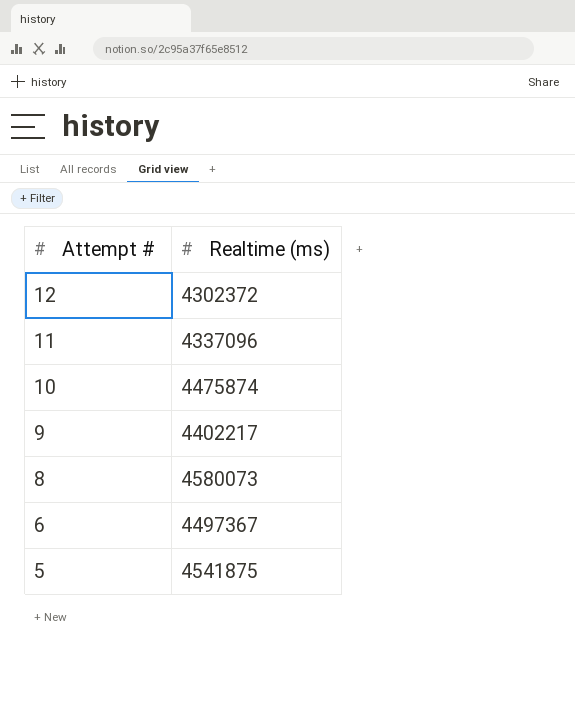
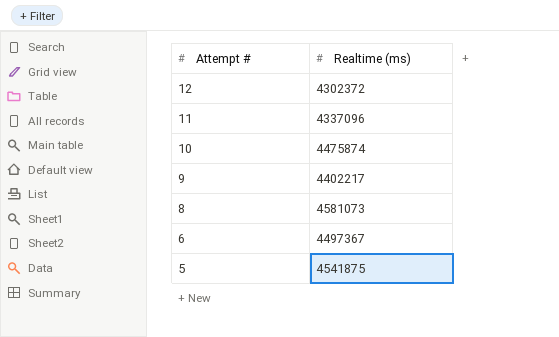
8 | Realtime (ms): 4580073 -> 4581073

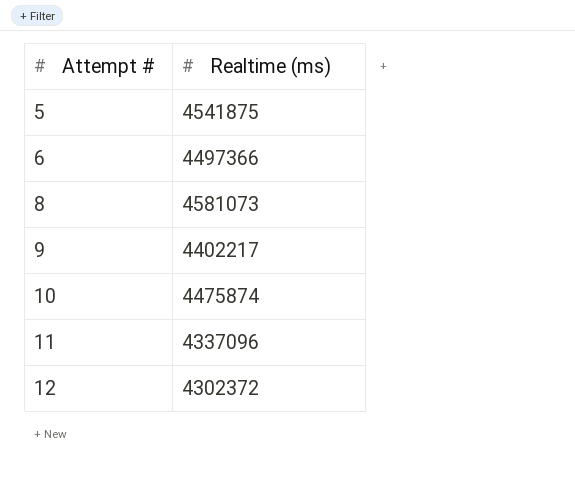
row order: Attempt # descending -> Attempt # ascending
6 | Realtime (ms): 4497367 -> 4497366

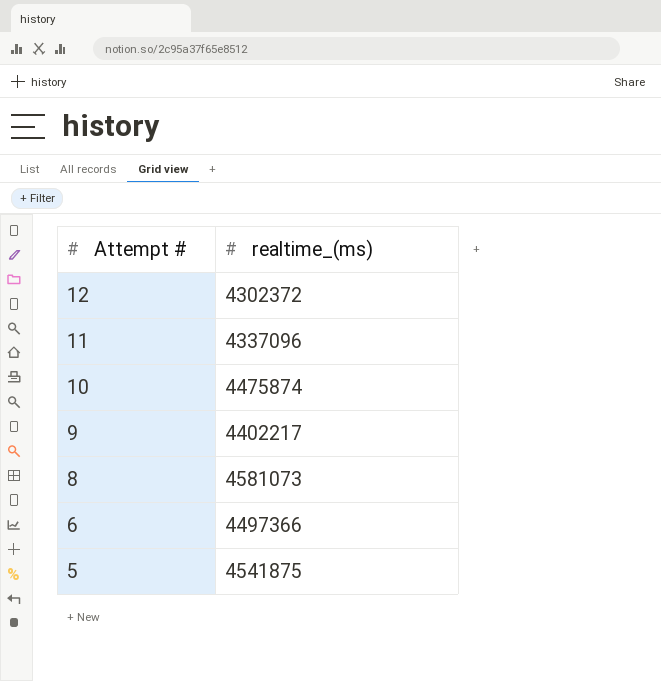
row order: Attempt # ascending -> Attempt # descending
column name: Realtime (ms) -> realtime_(ms)

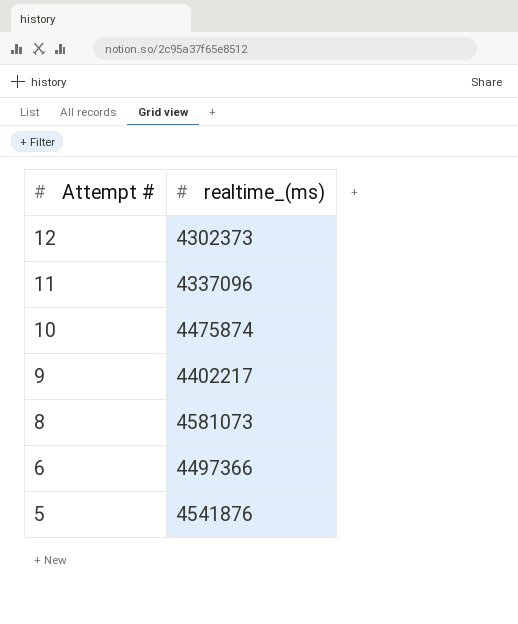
12 | realtime_(ms): 4302372 -> 4302373
5 | realtime_(ms): 4541875 -> 4541876

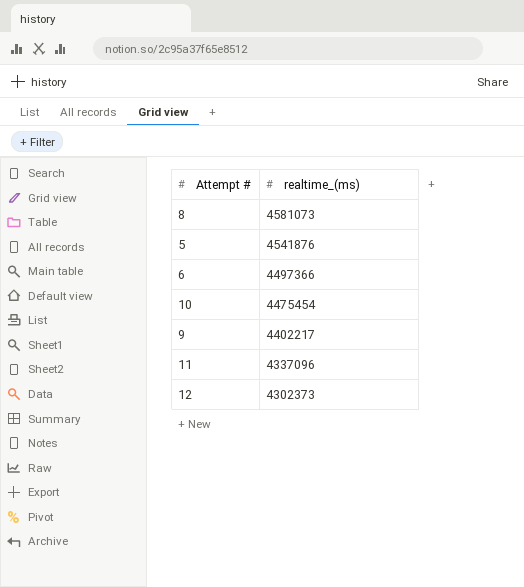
row order: Attempt # descending -> realtime_(ms) descending
10 | realtime_(ms): 4475874 -> 4475454

